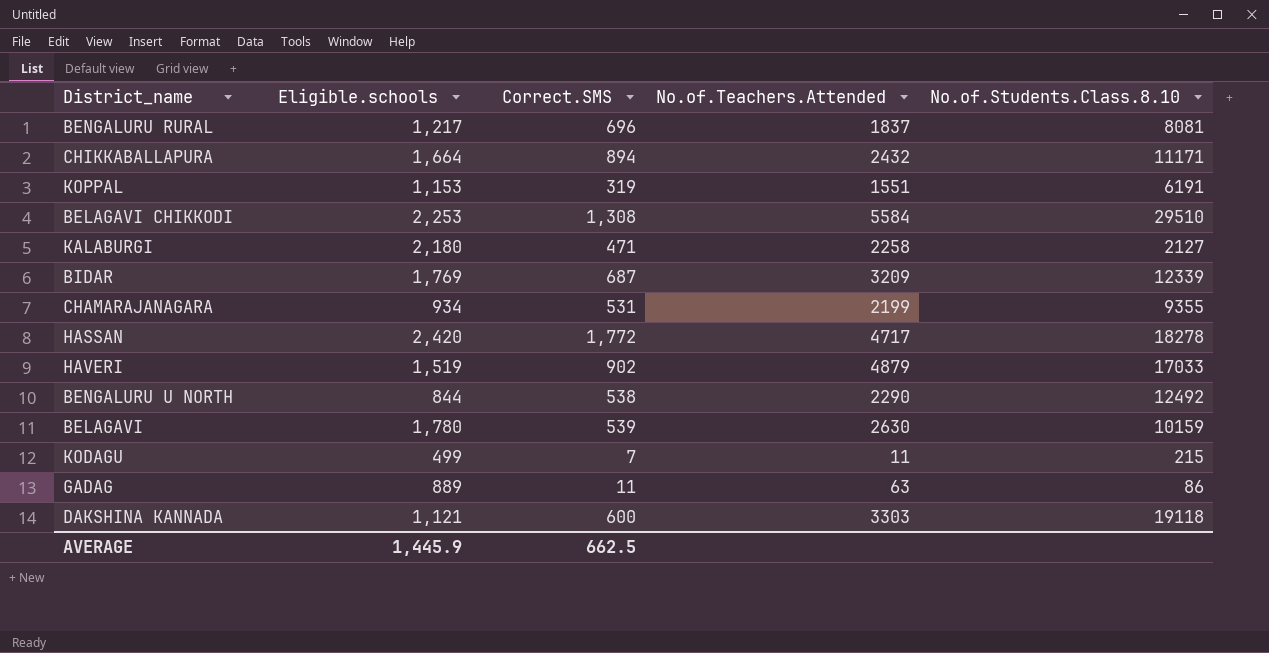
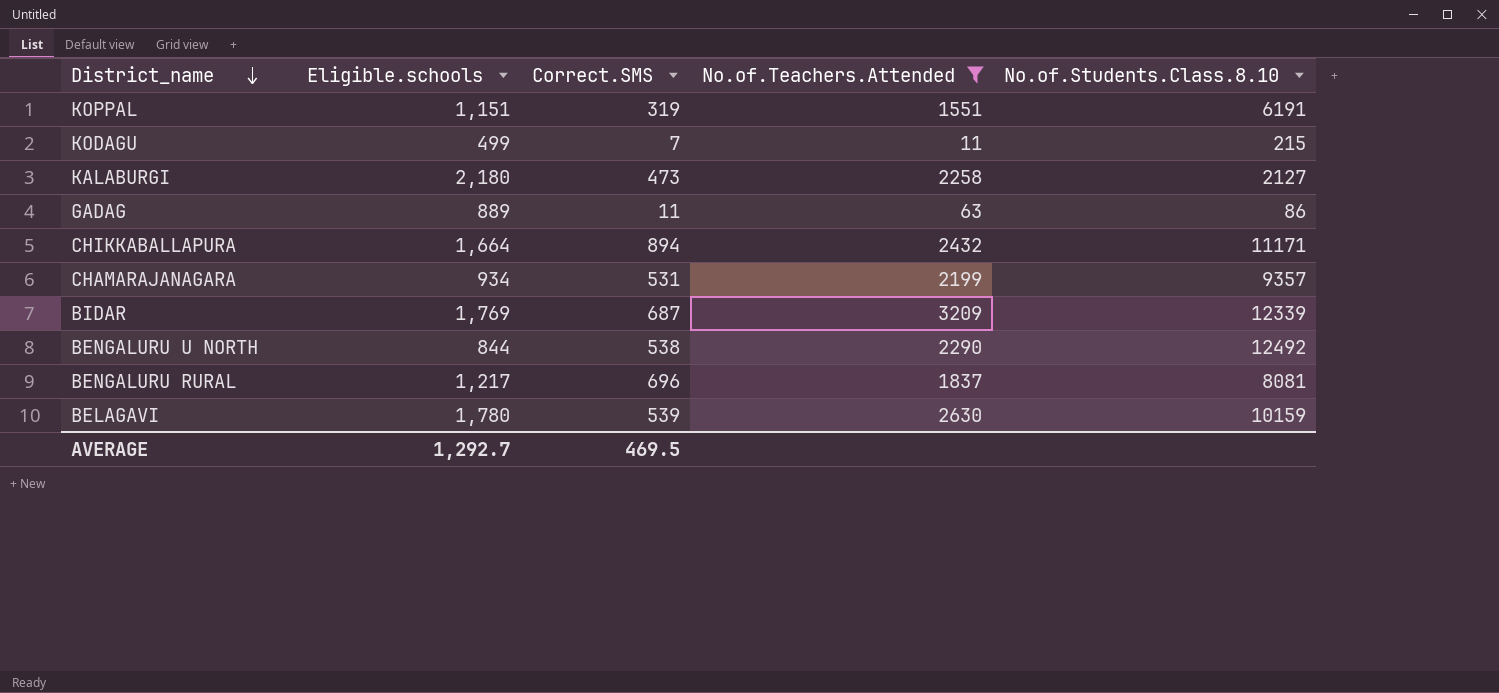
filter: none -> No.of.Teachers.Attended <= 3209
row order: none -> District_name descending
KOPPAL | Eligible.schools: 1,153 -> 1,151
KALABURGI | Correct.SMS: 471 -> 473
CHAMARAJANAGARA | No.of.Students.Class.8.10: 9355 -> 9357
AVERAGE | Eligible.schools: 1,445.9 -> 1,292.7
AVERAGE | Correct.SMS: 662.5 -> 469.5

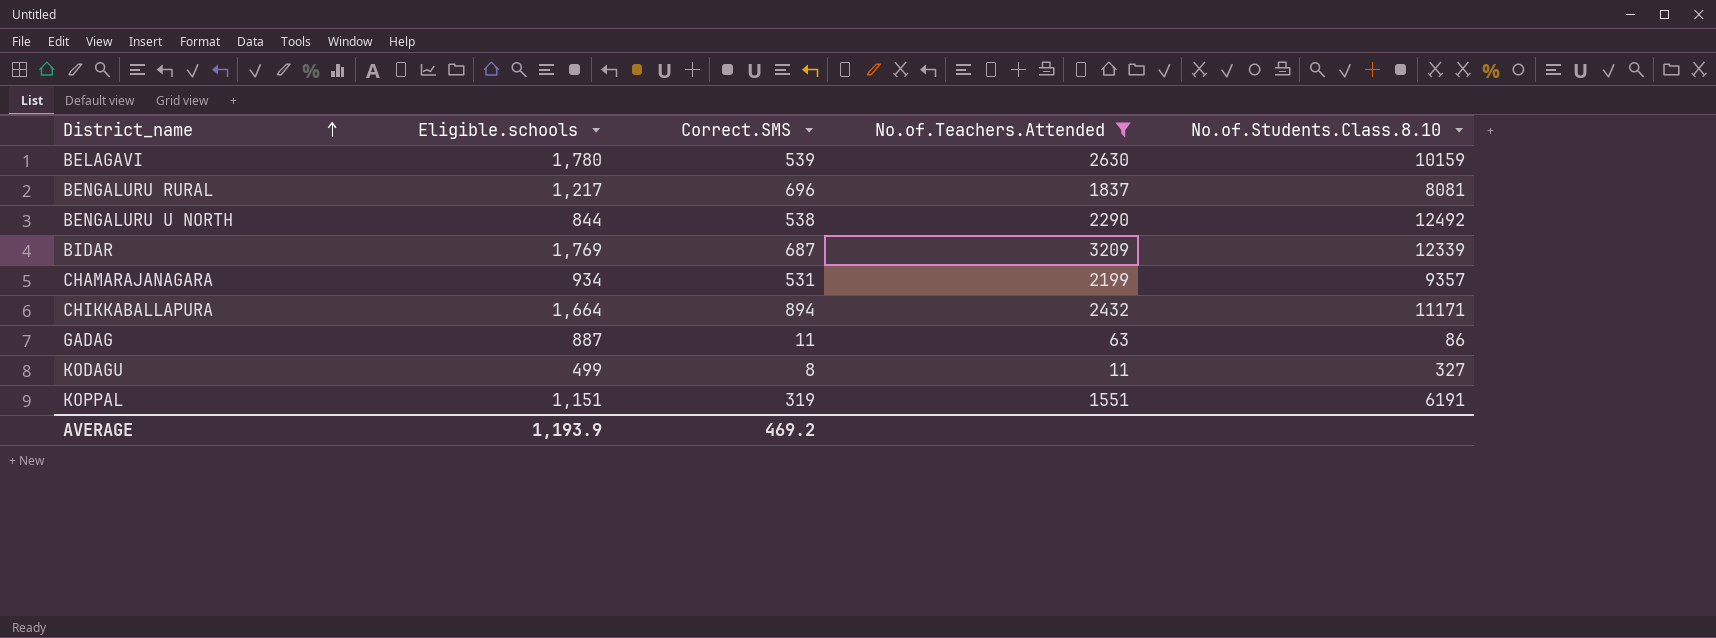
row order: District_name descending -> District_name ascending
row KALABURGI: 2,180 | 473 | 2258 | 2127 -> none
GADAG | Eligible.schools: 889 -> 887
KODAGU | Correct.SMS: 7 -> 8
KODAGU | No.of.Students.Class.8.10: 215 -> 327
AVERAGE | Eligible.schools: 1,292.7 -> 1,193.9
AVERAGE | Correct.SMS: 469.5 -> 469.2

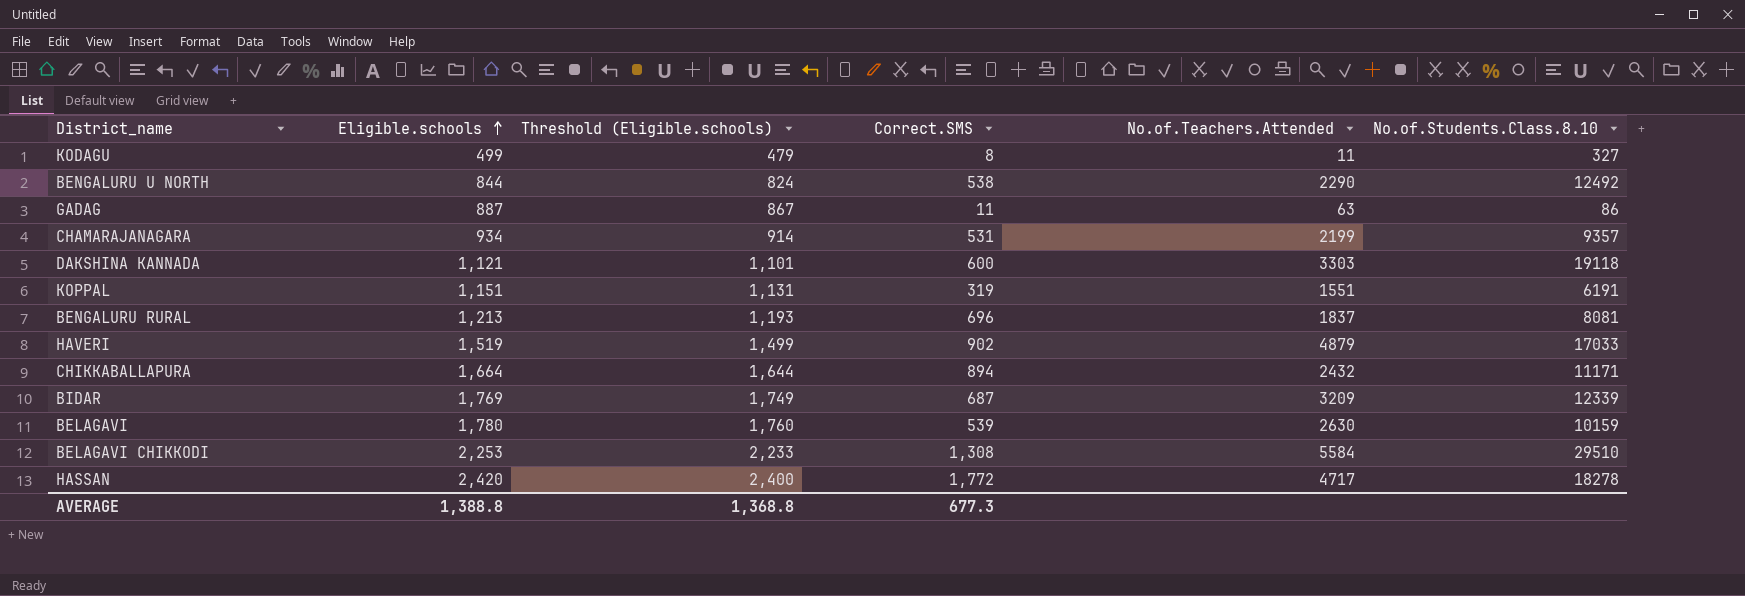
filter: No.of.Teachers.Attended <= 3209 -> none
row order: District_name ascending -> Eligible.schools ascending
column Threshold (Eligible.schools) | formula: none -> [Eligible.schools] - 20
BENGALURU RURAL | Eligible.schools: 1,217 -> 1,213
AVERAGE | Eligible.schools: 1,193.9 -> 1,388.8
AVERAGE | Correct.SMS: 469.2 -> 677.3

